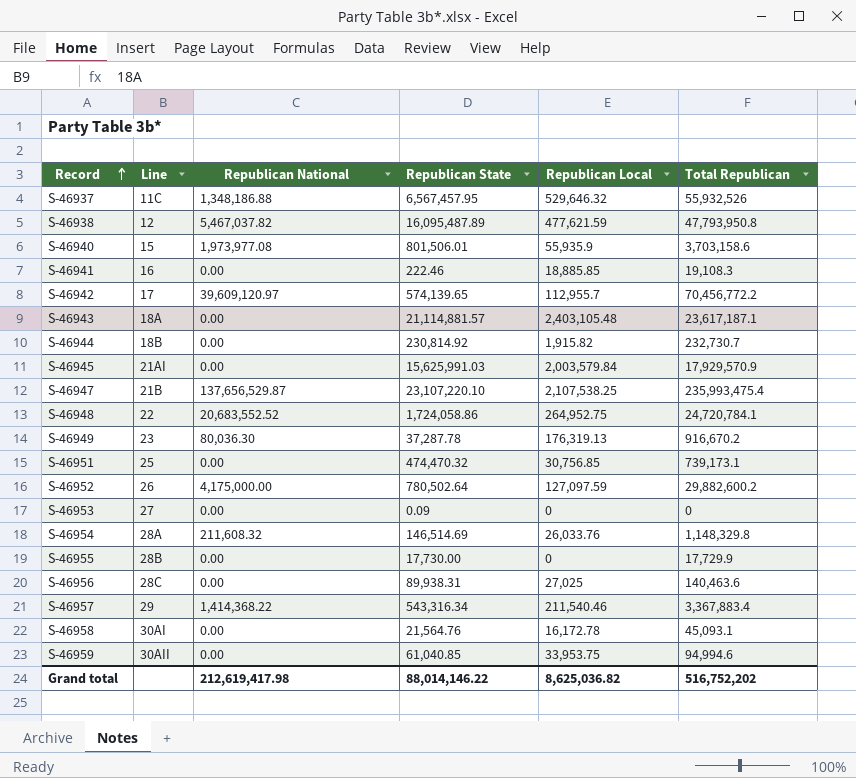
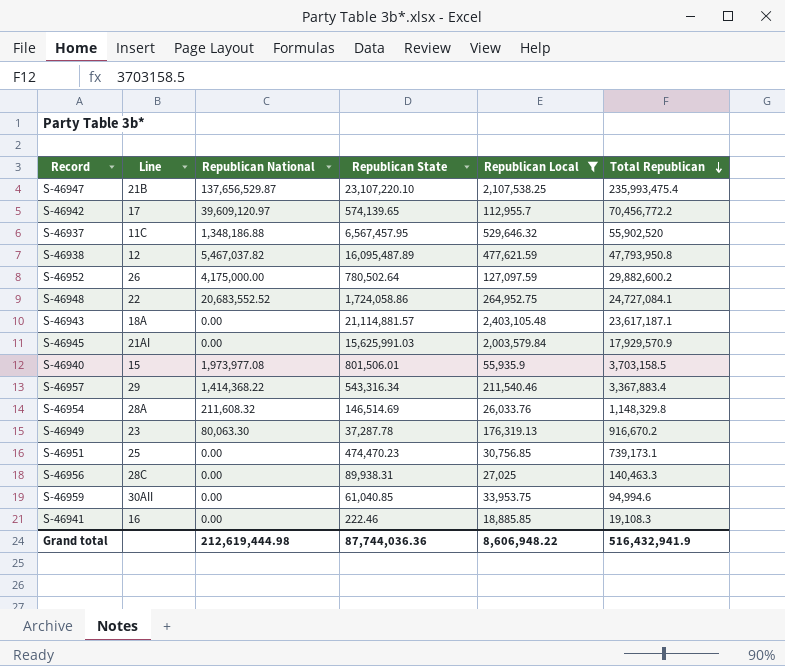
filter: none -> Republican Local >= 18,885.85
row order: Record ascending -> Total Republican descending
S-46937 | Total Republican: 55,932,526 -> 55,902,520
S-46948 | Total Republican: 24,720,784.1 -> 24,727,084.1
S-46940 | Total Republican: 3,703,158.6 -> 3,703,158.5
S-46949 | Republican National: 80,036.30 -> 80,063.30
S-46951 | Republican State: 474,470.32 -> 474,470.23
S-46956 | Total Republican: 140,463.6 -> 140,463.3
Grand total | Republican National: 212,619,417.98 -> 212,619,444.98
Grand total | Republican State: 88,014,146.22 -> 87,744,036.36
Grand total | Republican Local: 8,625,036.82 -> 8,606,948.22
Grand total | Total Republican: 516,752,202 -> 516,432,941.9

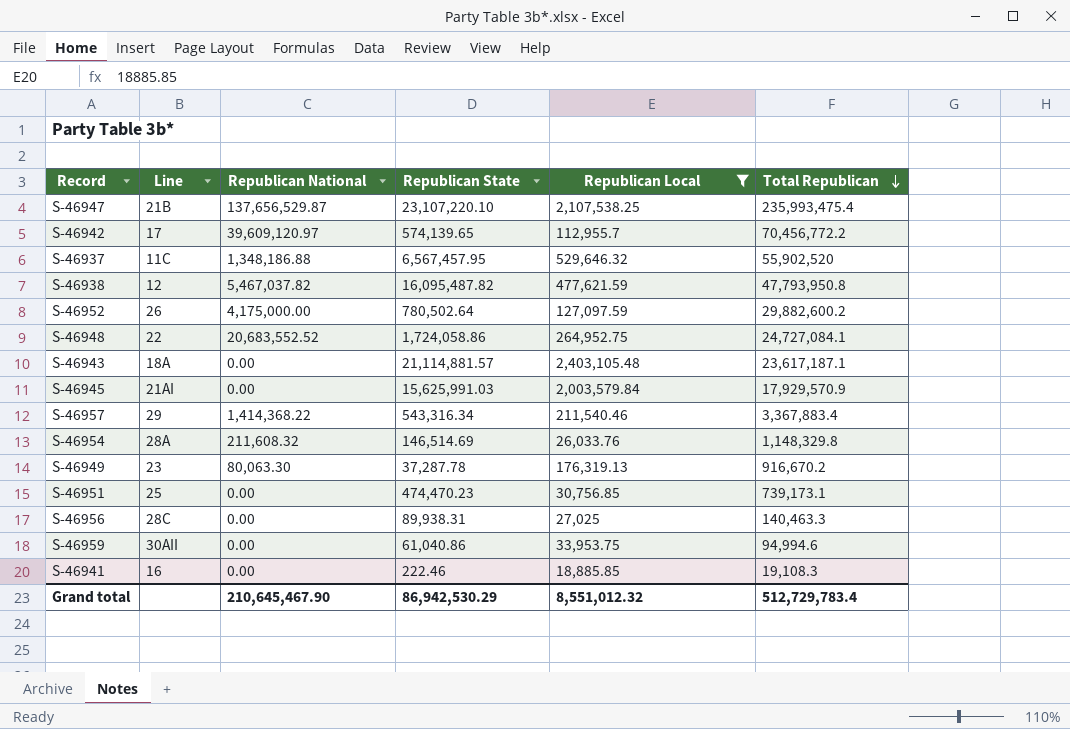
row S-46940: 15 | 1,973,977.08 | 801,506.01 | 55,935.9 | 3,703,158.5 -> none
S-46938 | Republican State: 16,095,487.89 -> 16,095,487.82
S-46959 | Republican State: 61,040.85 -> 61,040.86
Grand total | Republican National: 212,619,444.98 -> 210,645,467.90
Grand total | Republican State: 87,744,036.36 -> 86,942,530.29
Grand total | Republican Local: 8,606,948.22 -> 8,551,012.32
Grand total | Total Republican: 516,432,941.9 -> 512,729,783.4

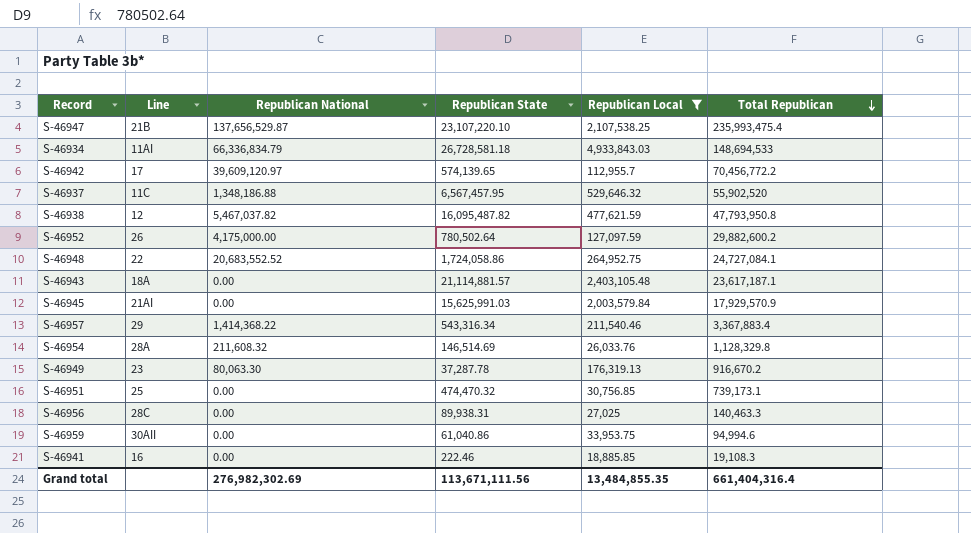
row S-46934: none -> 11AI | 66,336,834.79 | 26,728,581.18 | 4,933,843.03 | 148,694,533
S-46954 | Total Republican: 1,148,329.8 -> 1,128,329.8
S-46951 | Republican State: 474,470.23 -> 474,470.32
Grand total | Republican National: 210,645,467.90 -> 276,982,302.69
Grand total | Republican State: 86,942,530.29 -> 113,671,111.56
Grand total | Republican Local: 8,551,012.32 -> 13,484,855.35
Grand total | Total Republican: 512,729,783.4 -> 661,404,316.4

